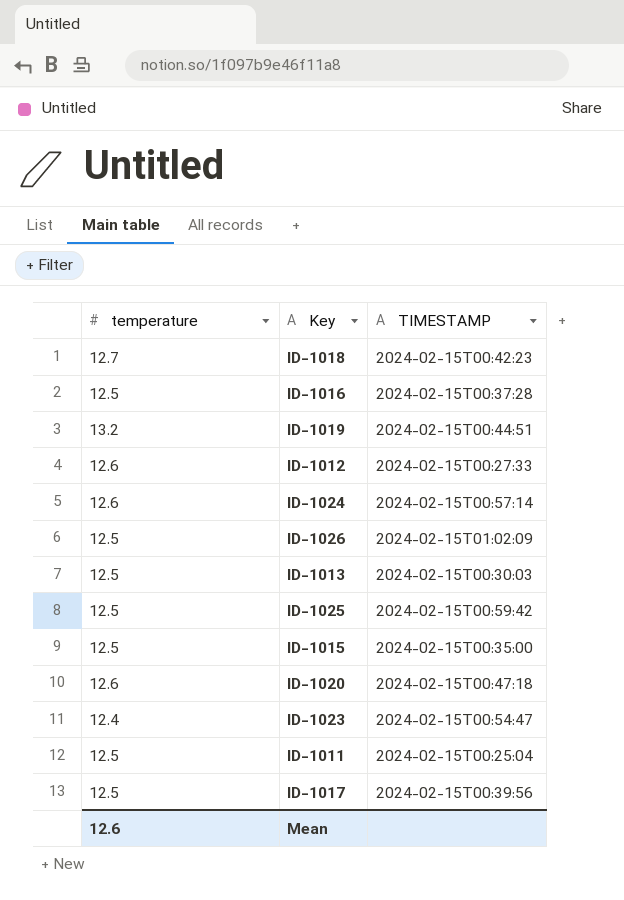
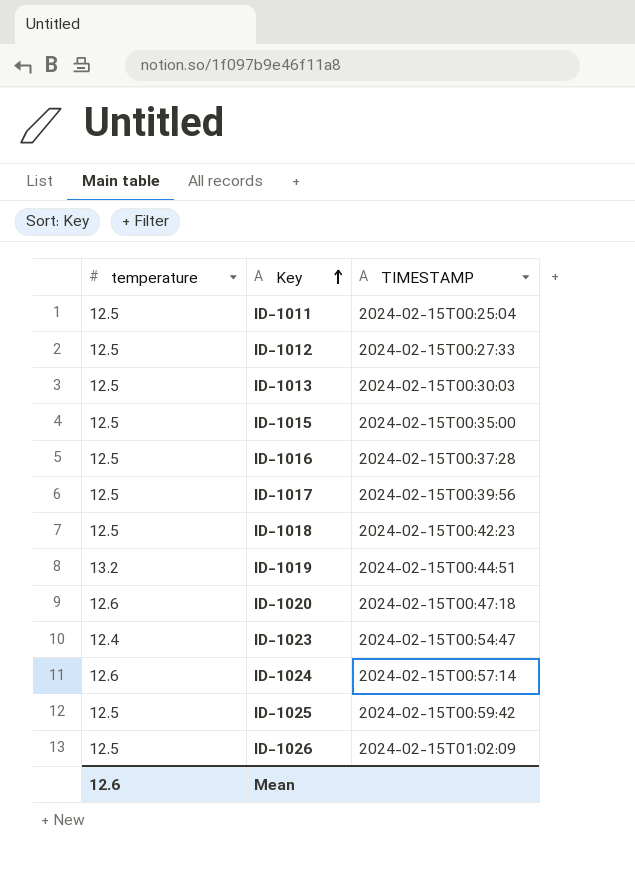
row order: none -> Key ascending
ID-1012 | temperature: 12.6 -> 12.5
ID-1018 | temperature: 12.7 -> 12.5

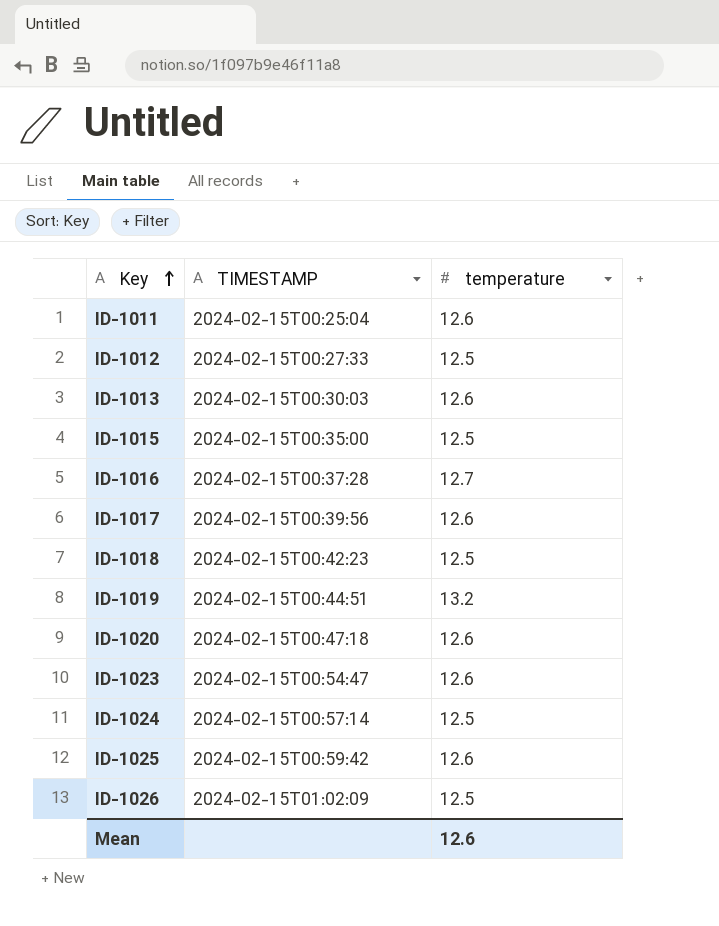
column temperature | position: 1 -> 3
ID-1011 | temperature: 12.5 -> 12.6
ID-1013 | temperature: 12.5 -> 12.6
ID-1016 | temperature: 12.5 -> 12.7
ID-1017 | temperature: 12.5 -> 12.6
ID-1023 | temperature: 12.4 -> 12.6
ID-1024 | temperature: 12.6 -> 12.5
ID-1025 | temperature: 12.5 -> 12.6

